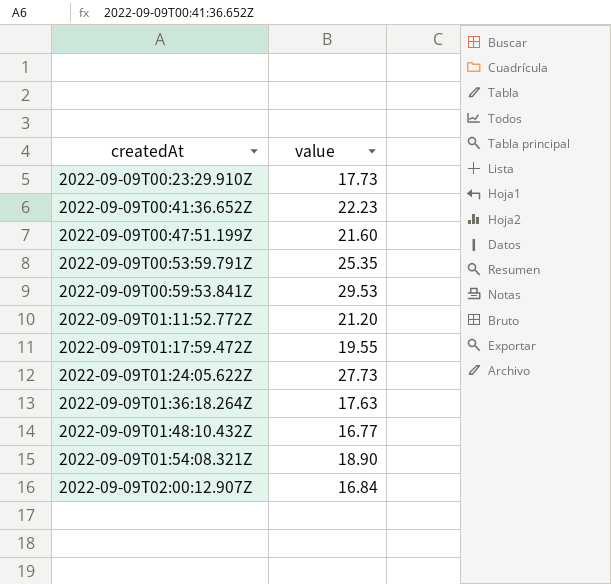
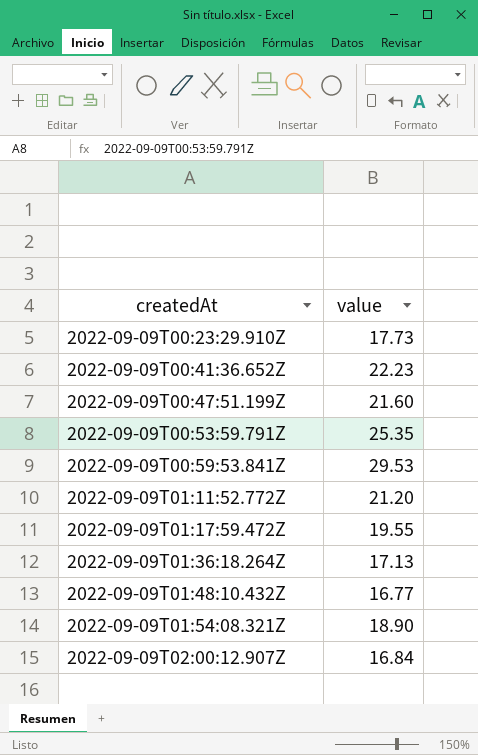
row 2022-09-09T01:24:05.622Z: 27.73 -> none
2022-09-09T01:36:18.264Z | value: 17.63 -> 17.13

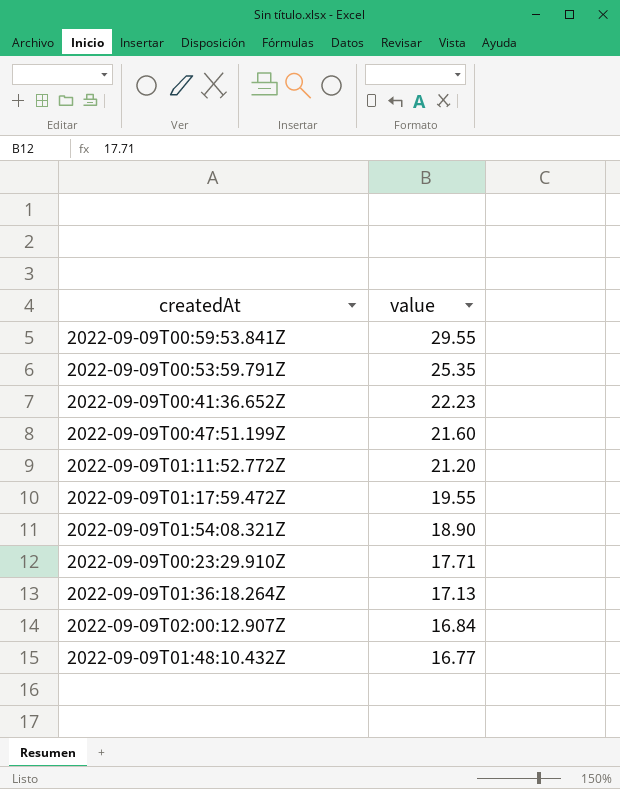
row order: createdAt ascending -> value descending
2022-09-09T00:59:53.841Z | value: 29.53 -> 29.55
2022-09-09T00:23:29.910Z | value: 17.73 -> 17.71

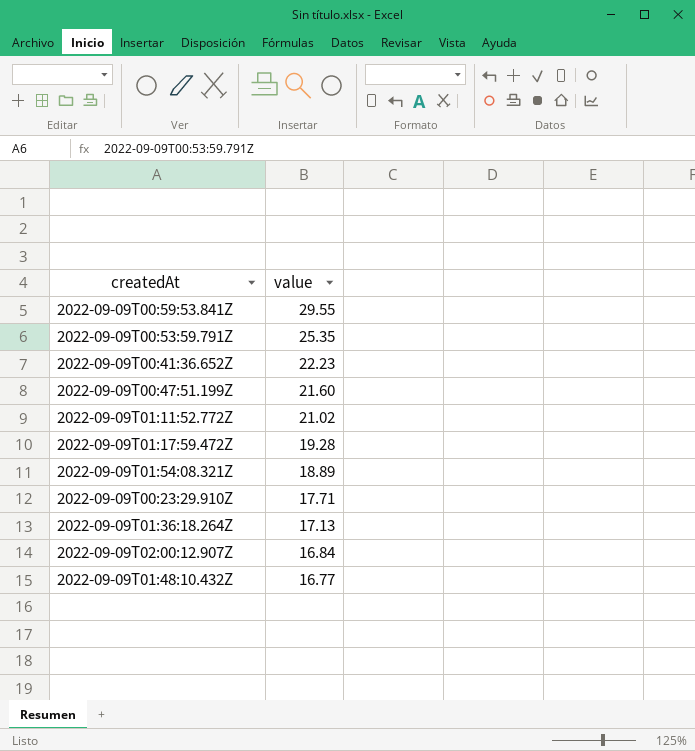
2022-09-09T01:11:52.772Z | value: 21.20 -> 21.02
2022-09-09T01:17:59.472Z | value: 19.55 -> 19.28
2022-09-09T01:54:08.321Z | value: 18.90 -> 18.89

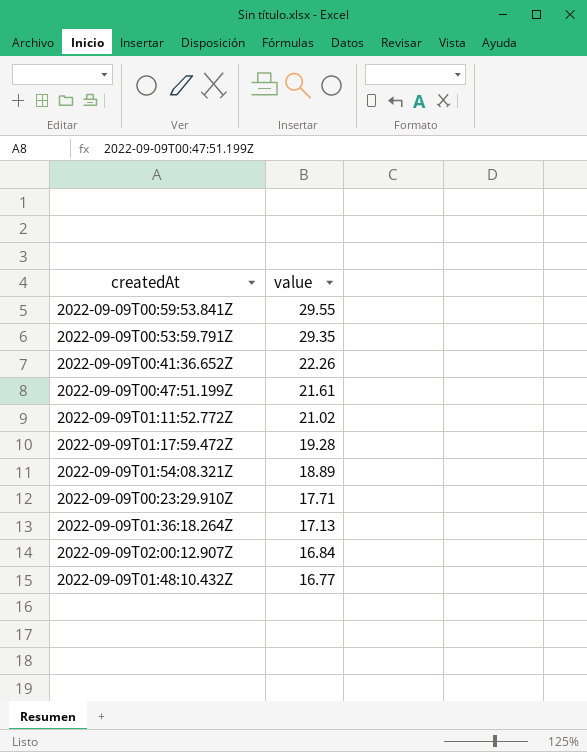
2022-09-09T00:53:59.791Z | value: 25.35 -> 29.35
2022-09-09T00:41:36.652Z | value: 22.23 -> 22.26
2022-09-09T00:47:51.199Z | value: 21.60 -> 21.61

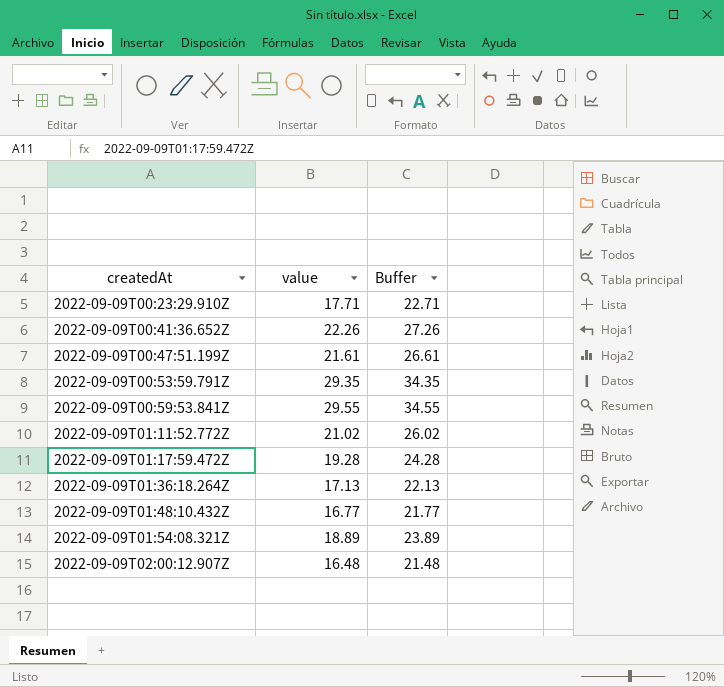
row order: value descending -> createdAt ascending
column Buffer | formula: none -> [value] + 5
2022-09-09T02:00:12.907Z | value: 16.84 -> 16.48

